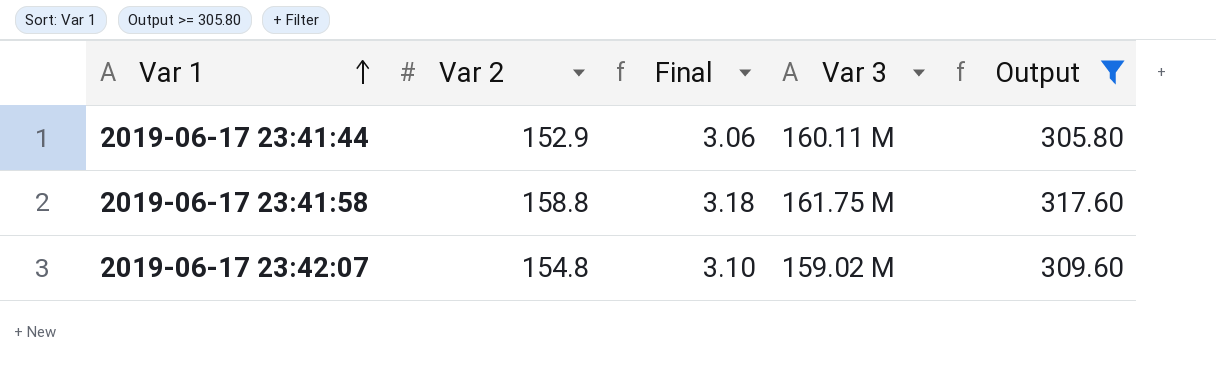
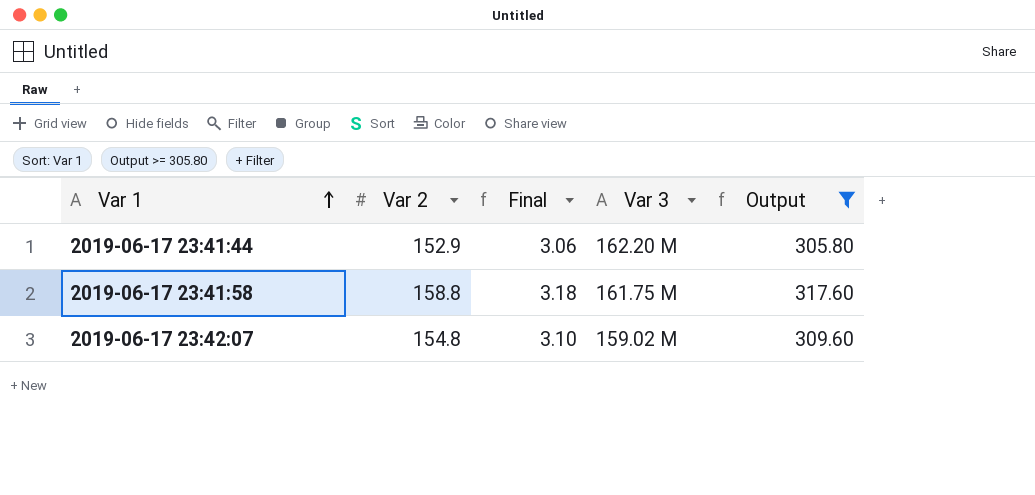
2019-06-17 23:41:44 | Var 3: 160.11 M -> 162.20 M

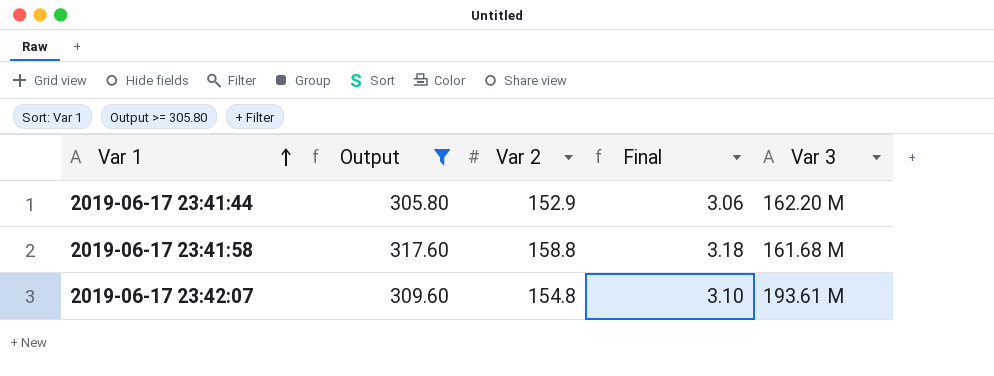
column Output | position: 5 -> 2
2019-06-17 23:41:58 | Var 3: 161.75 M -> 161.68 M
2019-06-17 23:42:07 | Var 3: 159.02 M -> 193.61 M

